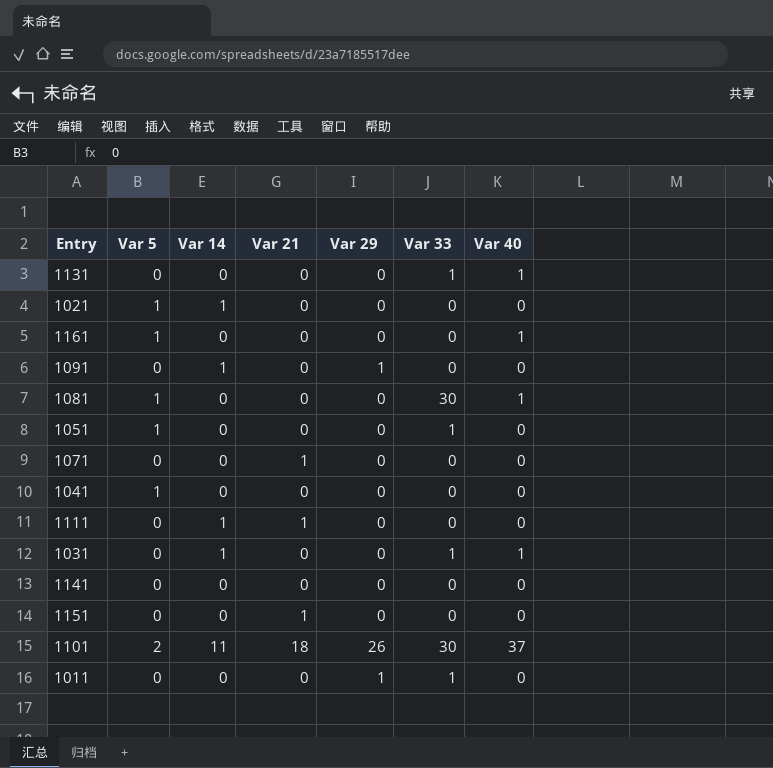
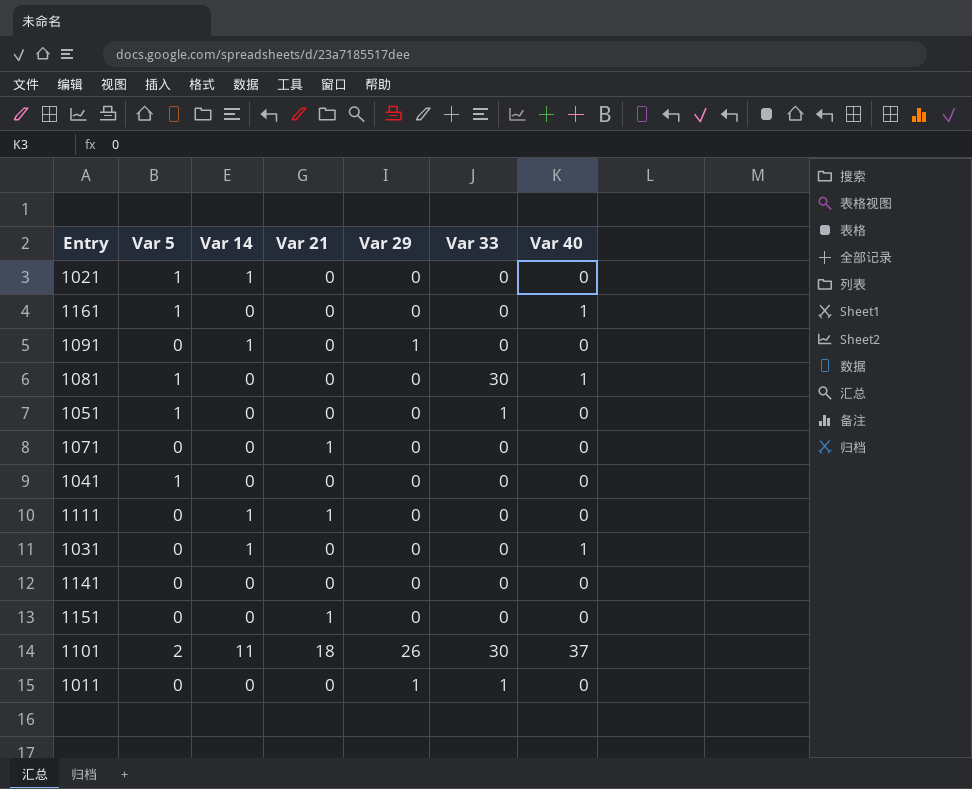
row 1131: 0 | 0 | 0 | 0 | 1 | 1 -> none
1031 | Var 33: 1 -> 0

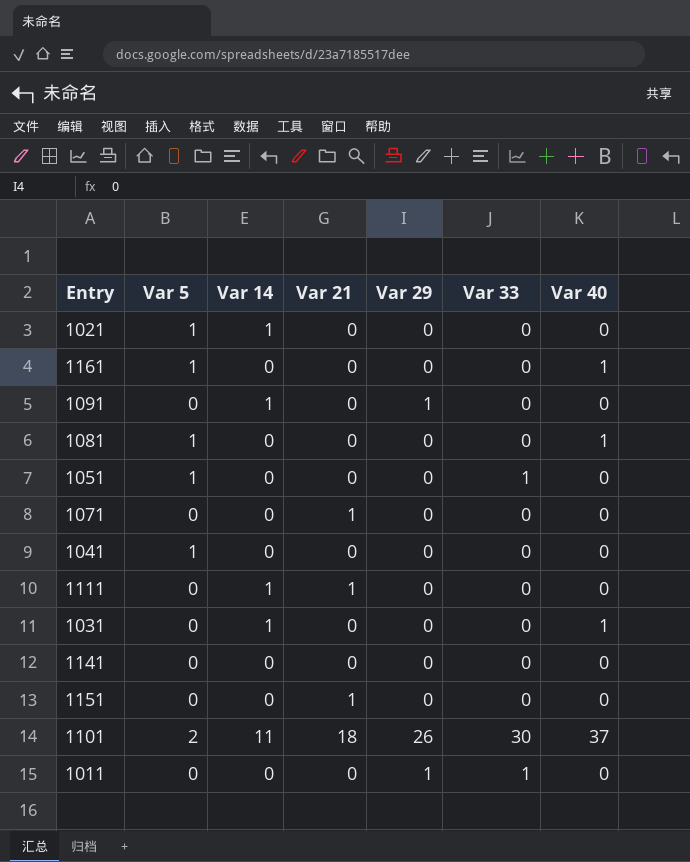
1081 | Var 33: 30 -> 0

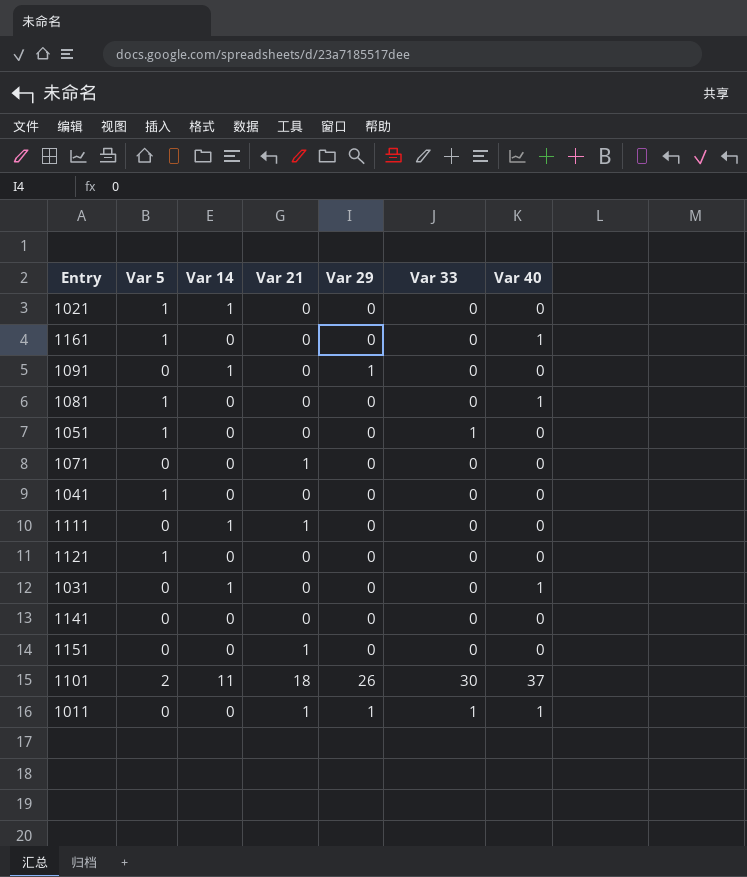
row 1121: none -> 1 | 0 | 0 | 0 | 0 | 0
1011 | Var 21: 0 -> 1
1011 | Var 40: 0 -> 1

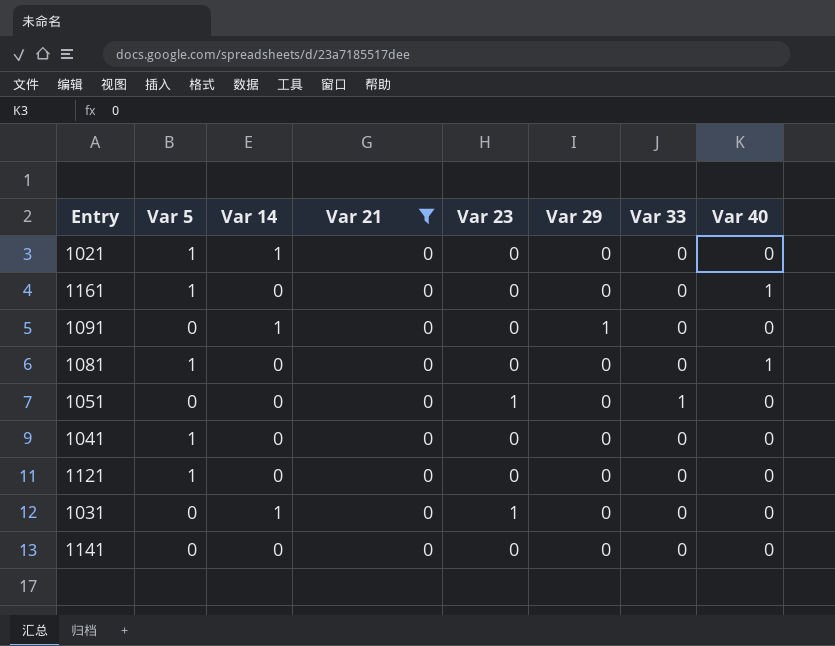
filter: none -> Var 21 = 0
column Var 23 | position: none -> 5
1051 | Var 5: 1 -> 0
1031 | Var 40: 1 -> 0

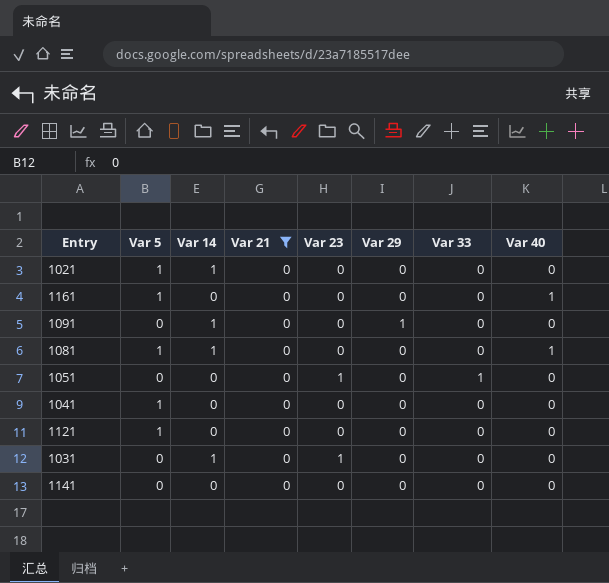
1081 | Var 14: 0 -> 1

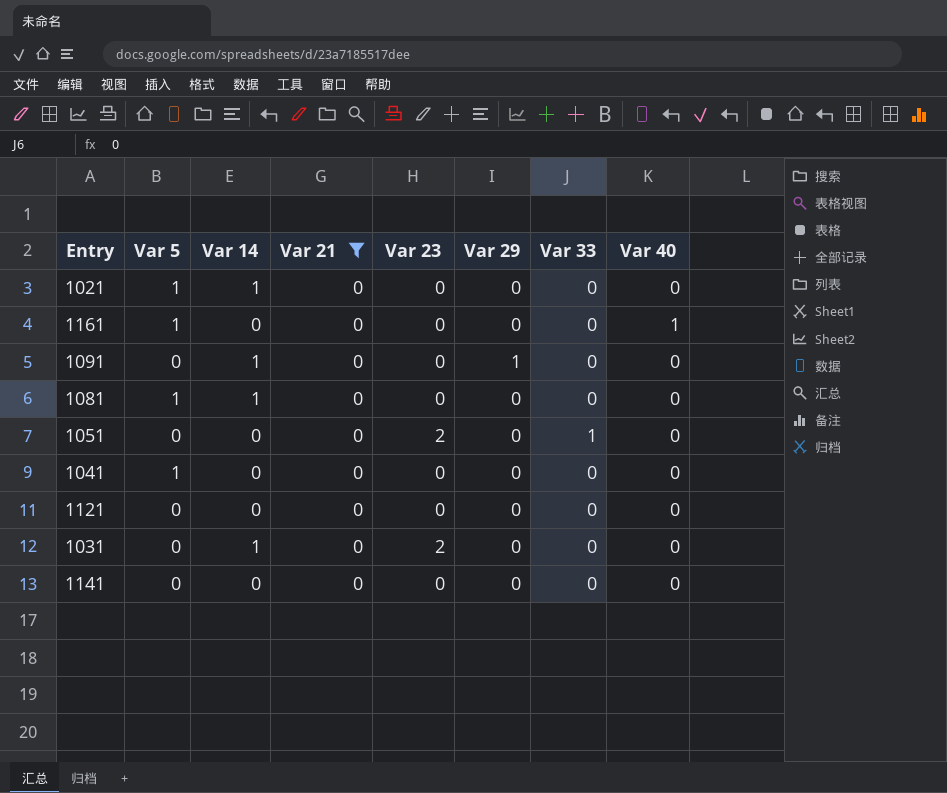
1081 | Var 40: 1 -> 0
1051 | Var 23: 1 -> 2
1121 | Var 5: 1 -> 0
1031 | Var 23: 1 -> 2

